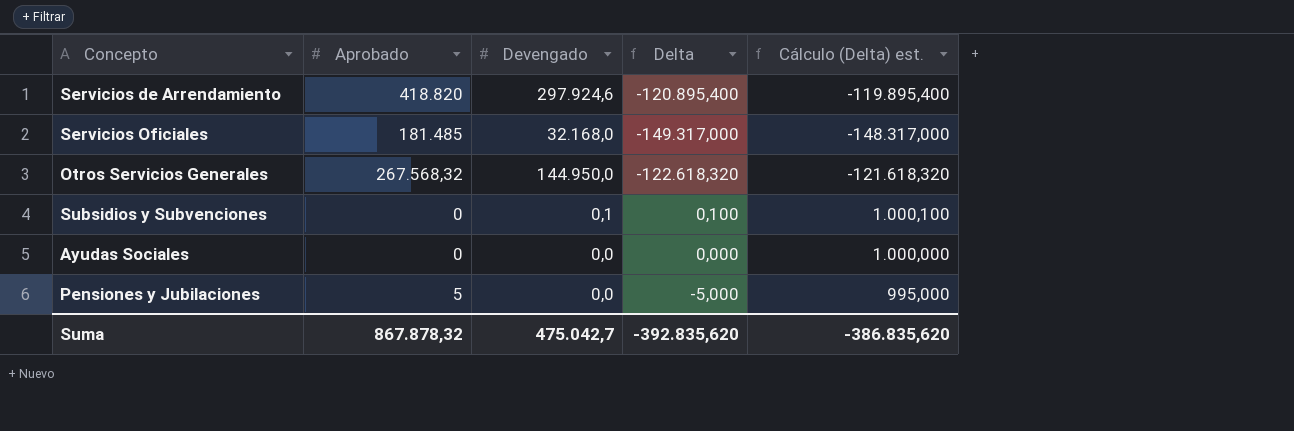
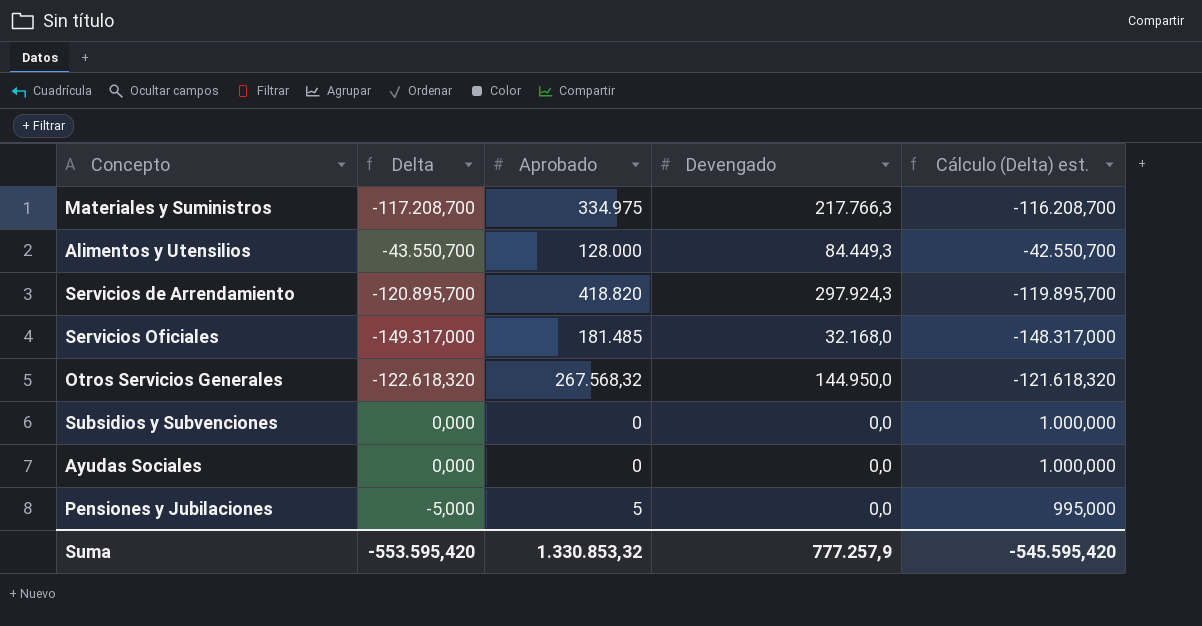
column Delta | position: 4 -> 2
row Materiales y Suministros: none -> -117.208,700 | 334.975 | 217.766,3 | -116.208,700
row Alimentos y Utensilios: none -> -43.550,700 | 128.000 | 84.449,3 | -42.550,700
Servicios de Arrendamiento | Delta: -120.895,400 -> -120.895,700
Servicios de Arrendamiento | Devengado: 297.924,6 -> 297.924,3
Servicios de Arrendamiento | Cálculo (Delta) est.: -119.895,400 -> -119.895,700
Subsidios y Subvenciones | Delta: 0,100 -> 0,000
Subsidios y Subvenciones | Devengado: 0,1 -> 0,0
Subsidios y Subvenciones | Cálculo (Delta) est.: 1.000,100 -> 1.000,000
Suma | Delta: -392.835,620 -> -553.595,420
Suma | Aprobado: 867.878,32 -> 1.330.853,32
Suma | Devengado: 475.042,7 -> 777.257,9
Suma | Cálculo (Delta) est.: -386.835,620 -> -545.595,420

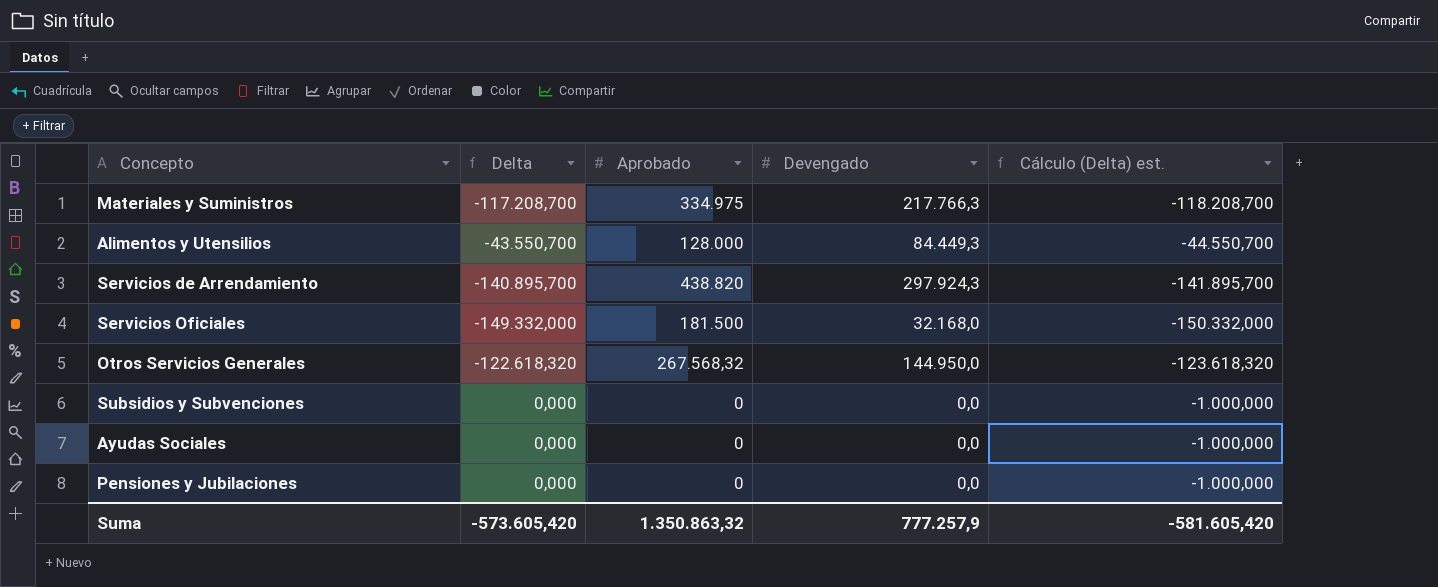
column Cálculo (Delta) est. | formula: [Delta] + 1000 -> [Delta] - 1000
Servicios de Arrendamiento | Delta: -120.895,700 -> -140.895,700
Servicios de Arrendamiento | Aprobado: 418.820 -> 438.820
Servicios Oficiales | Delta: -149.317,000 -> -149.332,000
Servicios Oficiales | Aprobado: 181.485 -> 181.500
Pensiones y Jubilaciones | Delta: -5,000 -> 0,000
Pensiones y Jubilaciones | Aprobado: 5 -> 0
Suma | Delta: -553.595,420 -> -573.605,420
Suma | Aprobado: 1.330.853,32 -> 1.350.863,32
Suma | Cálculo (Delta) est.: -545.595,420 -> -581.605,420

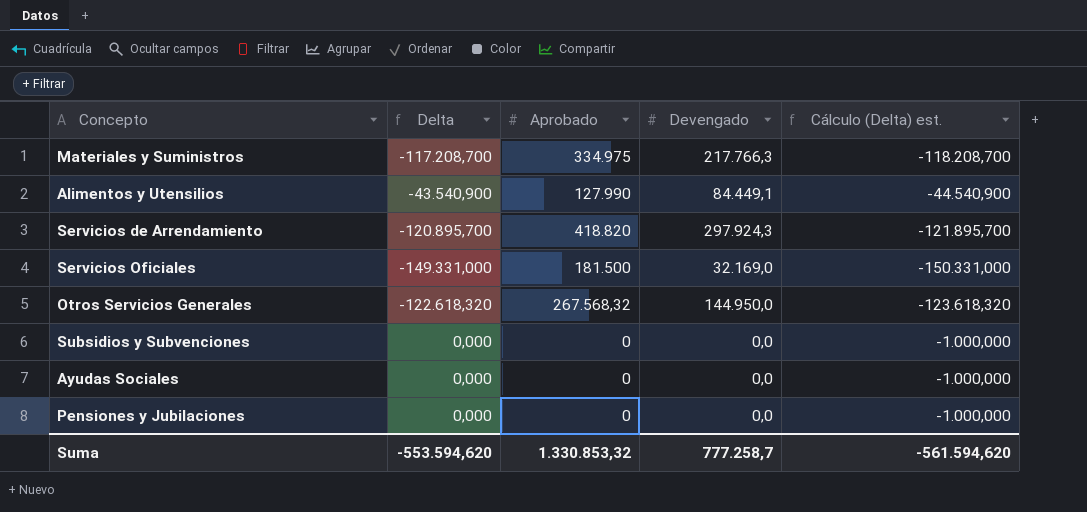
Alimentos y Utensilios | Delta: -43.550,700 -> -43.540,900
Alimentos y Utensilios | Aprobado: 128.000 -> 127.990
Alimentos y Utensilios | Devengado: 84.449,3 -> 84.449,1
Alimentos y Utensilios | Cálculo (Delta) est.: -44.550,700 -> -44.540,900
Servicios de Arrendamiento | Delta: -140.895,700 -> -120.895,700
Servicios de Arrendamiento | Aprobado: 438.820 -> 418.820
Servicios de Arrendamiento | Cálculo (Delta) est.: -141.895,700 -> -121.895,700
Servicios Oficiales | Delta: -149.332,000 -> -149.331,000
Servicios Oficiales | Devengado: 32.168,0 -> 32.169,0
Servicios Oficiales | Cálculo (Delta) est.: -150.332,000 -> -150.331,000
Suma | Delta: -573.605,420 -> -553.594,620
Suma | Aprobado: 1.350.863,32 -> 1.330.853,32
Suma | Devengado: 777.257,9 -> 777.258,7
Suma | Cálculo (Delta) est.: -581.605,420 -> -561.594,620

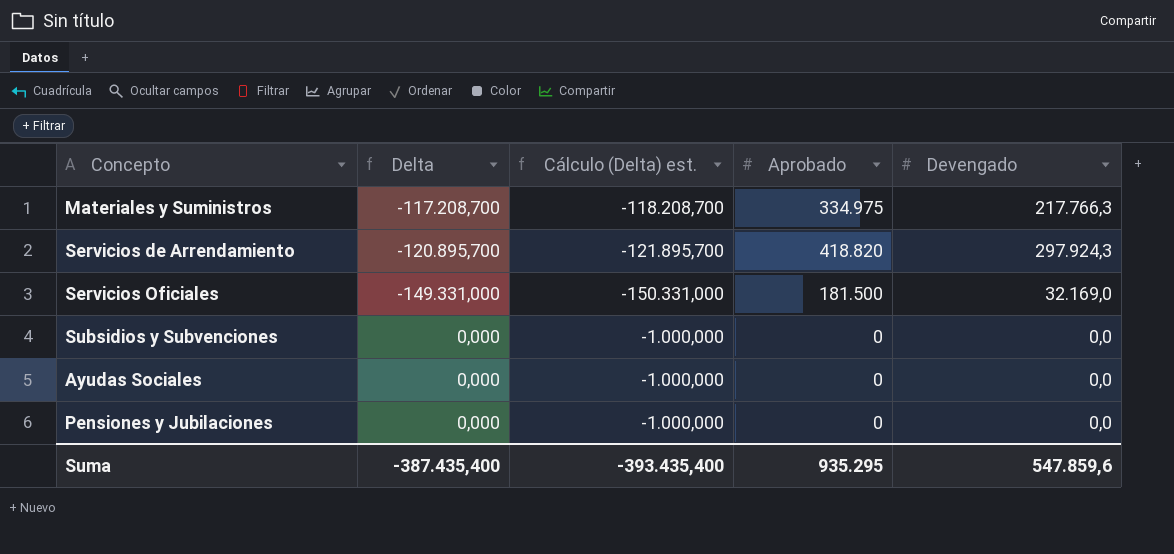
column Cálculo (Delta) est. | position: 5 -> 3
row Alimentos y Utensilios: -43.540,900 | 127.990 | 84.449,1 | -44.540,900 -> none
row Otros Servicios Generales: -122.618,320 | 267.568,32 | 144.950,0 | -123.618,320 -> none
Suma | Delta: -553.594,620 -> -387.435,400
Suma | Cálculo (Delta) est.: -561.594,620 -> -393.435,400
Suma | Aprobado: 1.330.853,32 -> 935.295
Suma | Devengado: 777.258,7 -> 547.859,6

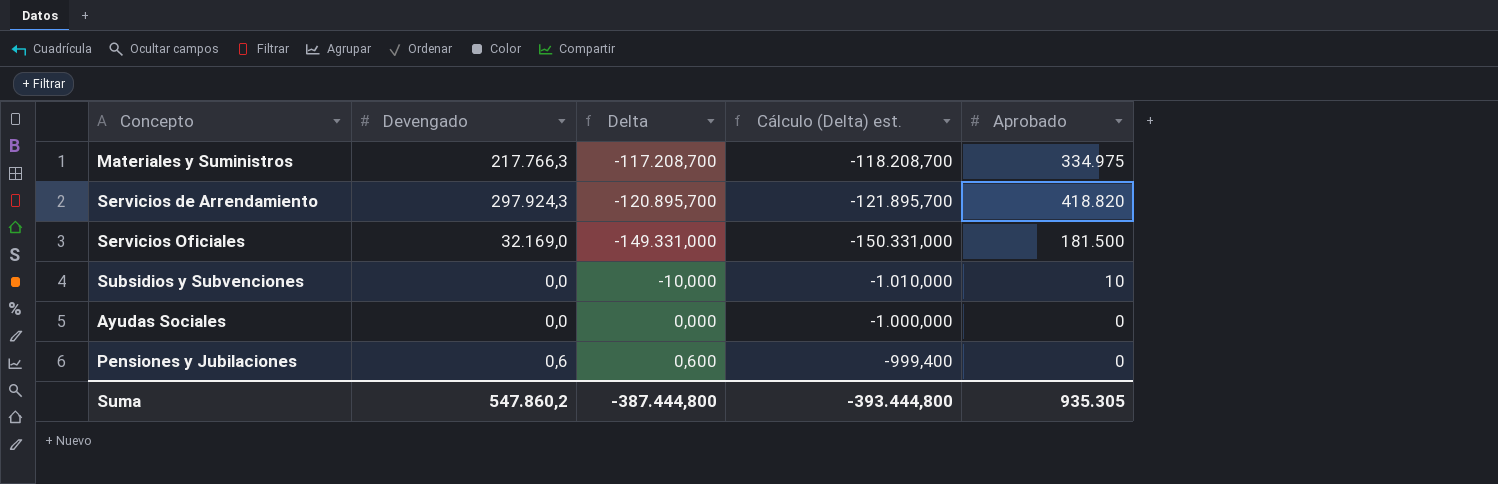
column Devengado | position: 5 -> 2
Subsidios y Subvenciones | Delta: 0,000 -> -10,000
Subsidios y Subvenciones | Cálculo (Delta) est.: -1.000,000 -> -1.010,000
Subsidios y Subvenciones | Aprobado: 0 -> 10
Pensiones y Jubilaciones | Devengado: 0,0 -> 0,6
Pensiones y Jubilaciones | Delta: 0,000 -> 0,600
Pensiones y Jubilaciones | Cálculo (Delta) est.: -1.000,000 -> -999,400
Suma | Devengado: 547.859,6 -> 547.860,2
Suma | Delta: -387.435,400 -> -387.444,800
Suma | Cálculo (Delta) est.: -393.435,400 -> -393.444,800
Suma | Aprobado: 935.295 -> 935.305

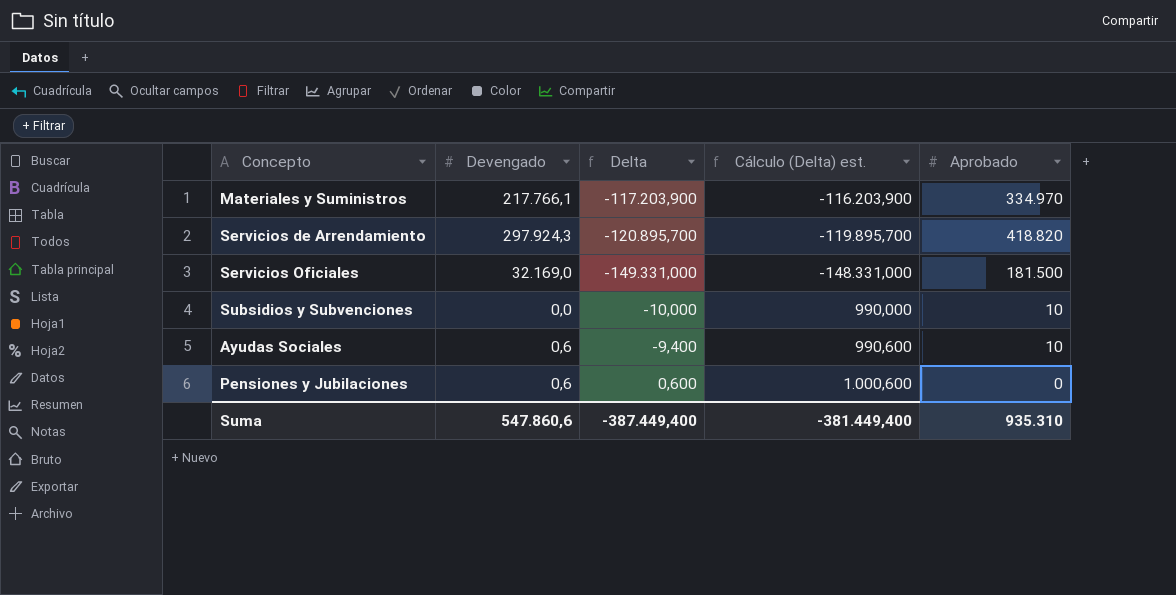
column Cálculo (Delta) est. | formula: [Delta] - 1000 -> [Delta] + 1000
Materiales y Suministros | Devengado: 217.766,3 -> 217.766,1
Materiales y Suministros | Delta: -117.208,700 -> -117.203,900
Materiales y Suministros | Aprobado: 334.975 -> 334.970
Ayudas Sociales | Devengado: 0,0 -> 0,6
Ayudas Sociales | Delta: 0,000 -> -9,400
Ayudas Sociales | Aprobado: 0 -> 10
Suma | Devengado: 547.860,2 -> 547.860,6
Suma | Delta: -387.444,800 -> -387.449,400
Suma | Cálculo (Delta) est.: -393.444,800 -> -381.449,400
Suma | Aprobado: 935.305 -> 935.310

